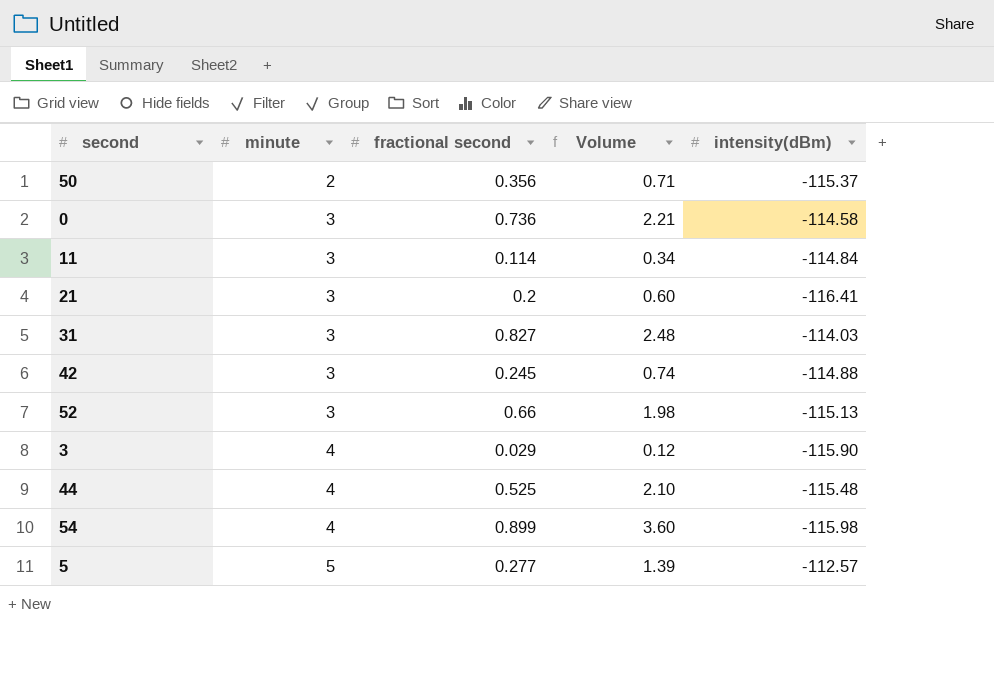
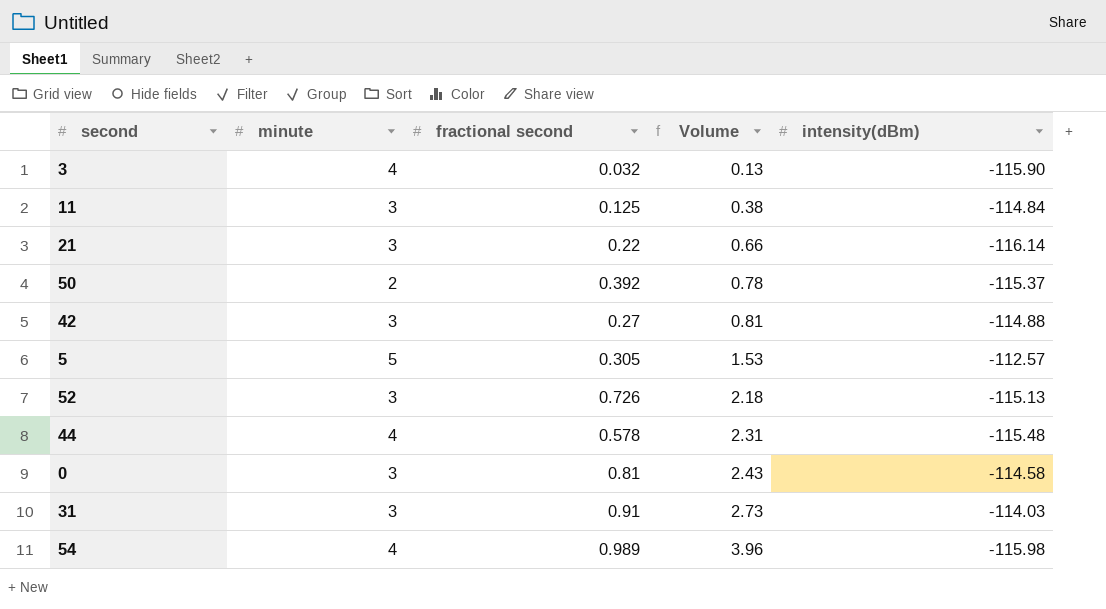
row order: minute ascending -> Volume ascending
3 | fractional second: 0.029 -> 0.032
3 | Volume: 0.12 -> 0.13
11 | fractional second: 0.114 -> 0.125
11 | Volume: 0.34 -> 0.38
21 | fractional second: 0.2 -> 0.22
21 | Volume: 0.60 -> 0.66
21 | intensity(dBm): -116.41 -> -116.14
50 | fractional second: 0.356 -> 0.392
50 | Volume: 0.71 -> 0.78
42 | fractional second: 0.245 -> 0.27
42 | Volume: 0.74 -> 0.81
5 | fractional second: 0.277 -> 0.305
5 | Volume: 1.39 -> 1.53
52 | fractional second: 0.66 -> 0.726
52 | Volume: 1.98 -> 2.18
44 | fractional second: 0.525 -> 0.578
44 | Volume: 2.10 -> 2.31
0 | fractional second: 0.736 -> 0.81
0 | Volume: 2.21 -> 2.43
31 | fractional second: 0.827 -> 0.91
31 | Volume: 2.48 -> 2.73
54 | fractional second: 0.899 -> 0.989
54 | Volume: 3.60 -> 3.96

